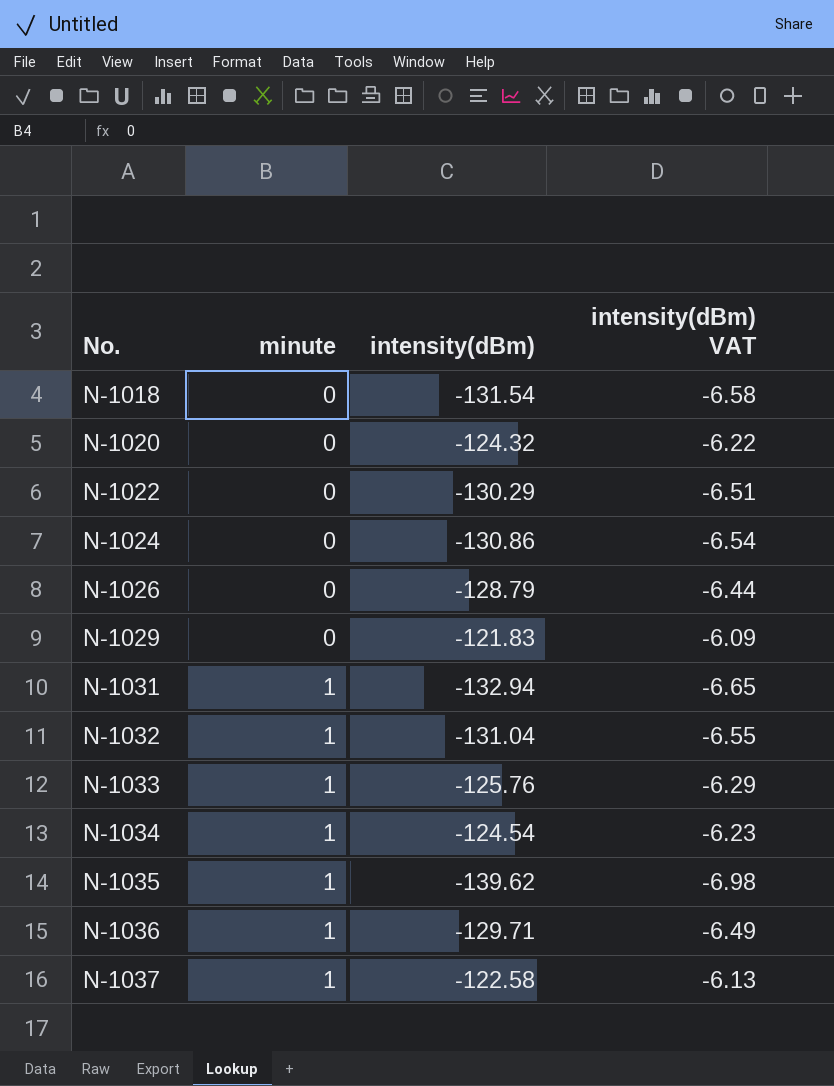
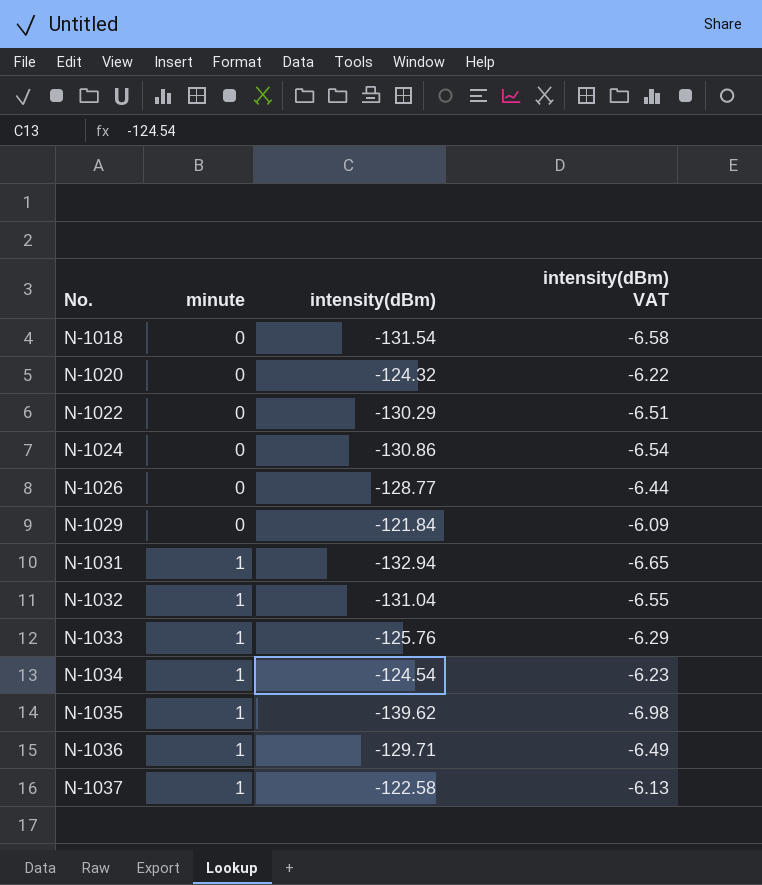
N-1026 | intensity(dBm): -128.79 -> -128.77
N-1029 | intensity(dBm): -121.83 -> -121.84

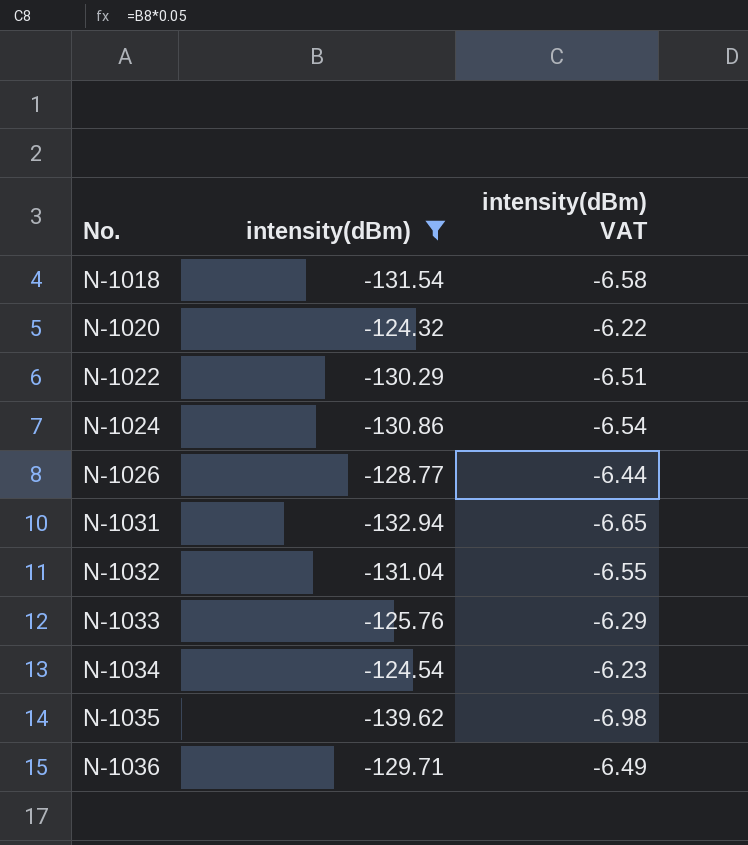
filter: none -> intensity(dBm) <= -124.32
column minute | position: 2 -> none

